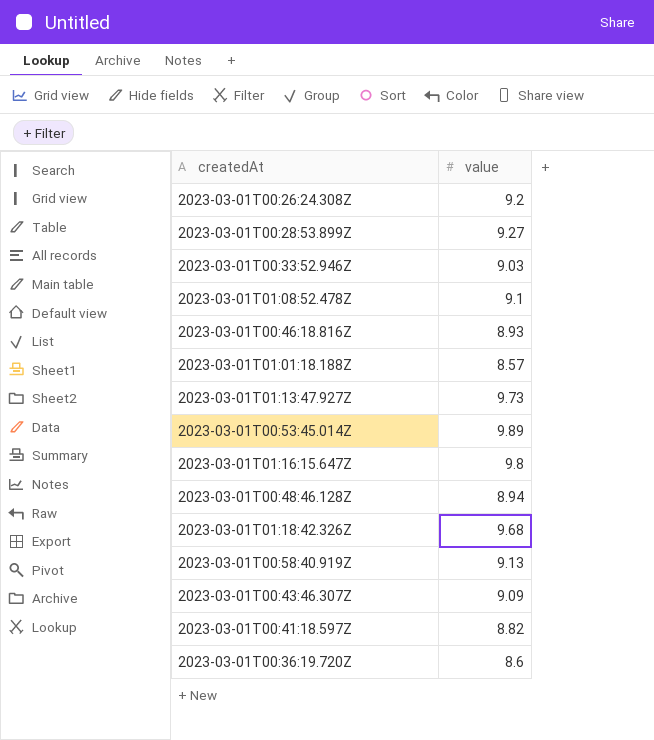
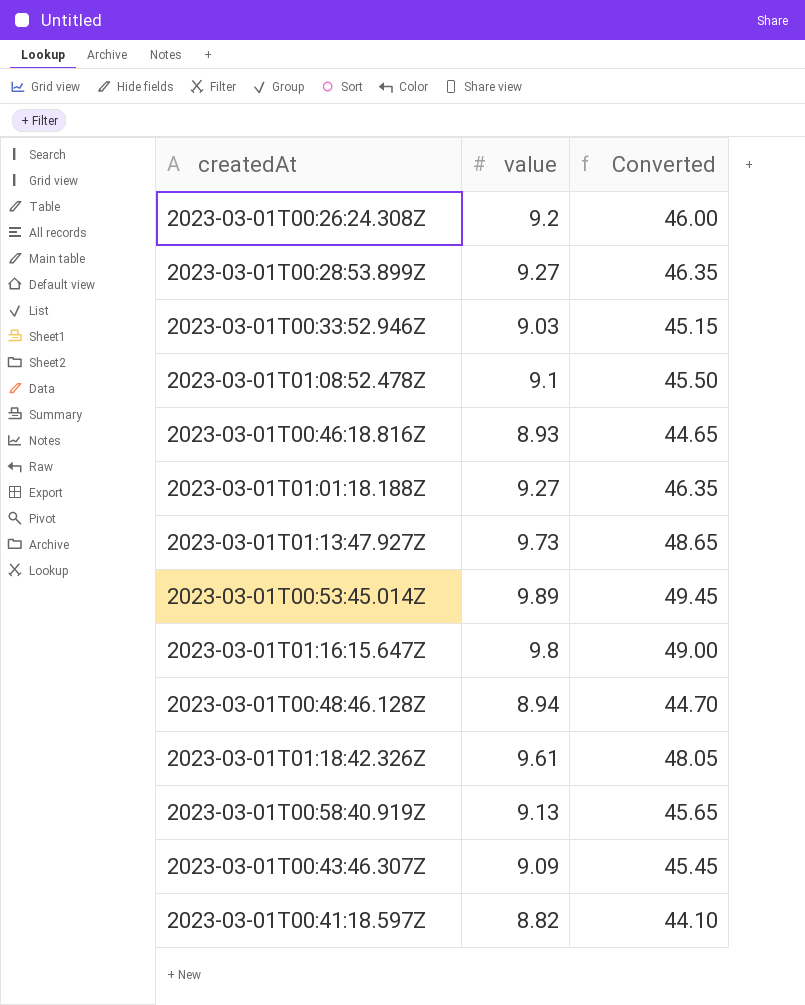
column Converted | formula: none -> [value] * 5
row 2023-03-01T00:36:19.720Z: 8.6 -> none
2023-03-01T01:01:18.188Z | value: 8.57 -> 9.27
2023-03-01T01:18:42.326Z | value: 9.68 -> 9.61

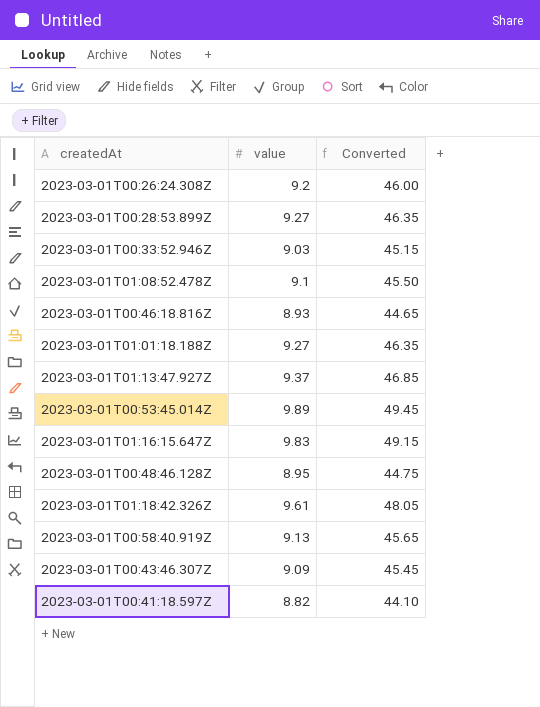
2023-03-01T01:13:47.927Z | value: 9.73 -> 9.37
2023-03-01T01:13:47.927Z | Converted: 48.65 -> 46.85
2023-03-01T01:16:15.647Z | value: 9.8 -> 9.83
2023-03-01T01:16:15.647Z | Converted: 49.00 -> 49.15
2023-03-01T00:48:46.128Z | value: 8.94 -> 8.95
2023-03-01T00:48:46.128Z | Converted: 44.70 -> 44.75

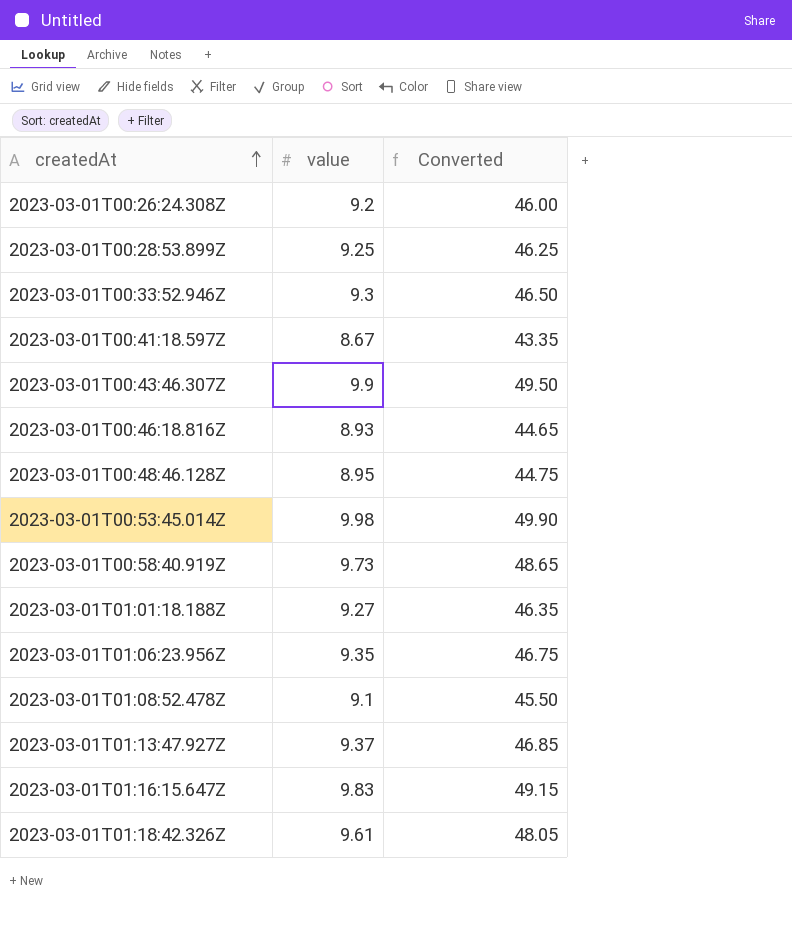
row order: none -> createdAt ascending
2023-03-01T00:28:53.899Z | value: 9.27 -> 9.25
2023-03-01T00:28:53.899Z | Converted: 46.35 -> 46.25
2023-03-01T00:33:52.946Z | value: 9.03 -> 9.3
2023-03-01T00:33:52.946Z | Converted: 45.15 -> 46.50
2023-03-01T00:41:18.597Z | value: 8.82 -> 8.67
2023-03-01T00:41:18.597Z | Converted: 44.10 -> 43.35
2023-03-01T00:43:46.307Z | value: 9.09 -> 9.9
2023-03-01T00:43:46.307Z | Converted: 45.45 -> 49.50
2023-03-01T00:53:45.014Z | value: 9.89 -> 9.98
2023-03-01T00:53:45.014Z | Converted: 49.45 -> 49.90
2023-03-01T00:58:40.919Z | value: 9.13 -> 9.73
2023-03-01T00:58:40.919Z | Converted: 45.65 -> 48.65
row 2023-03-01T01:06:23.956Z: none -> 9.35 | 46.75

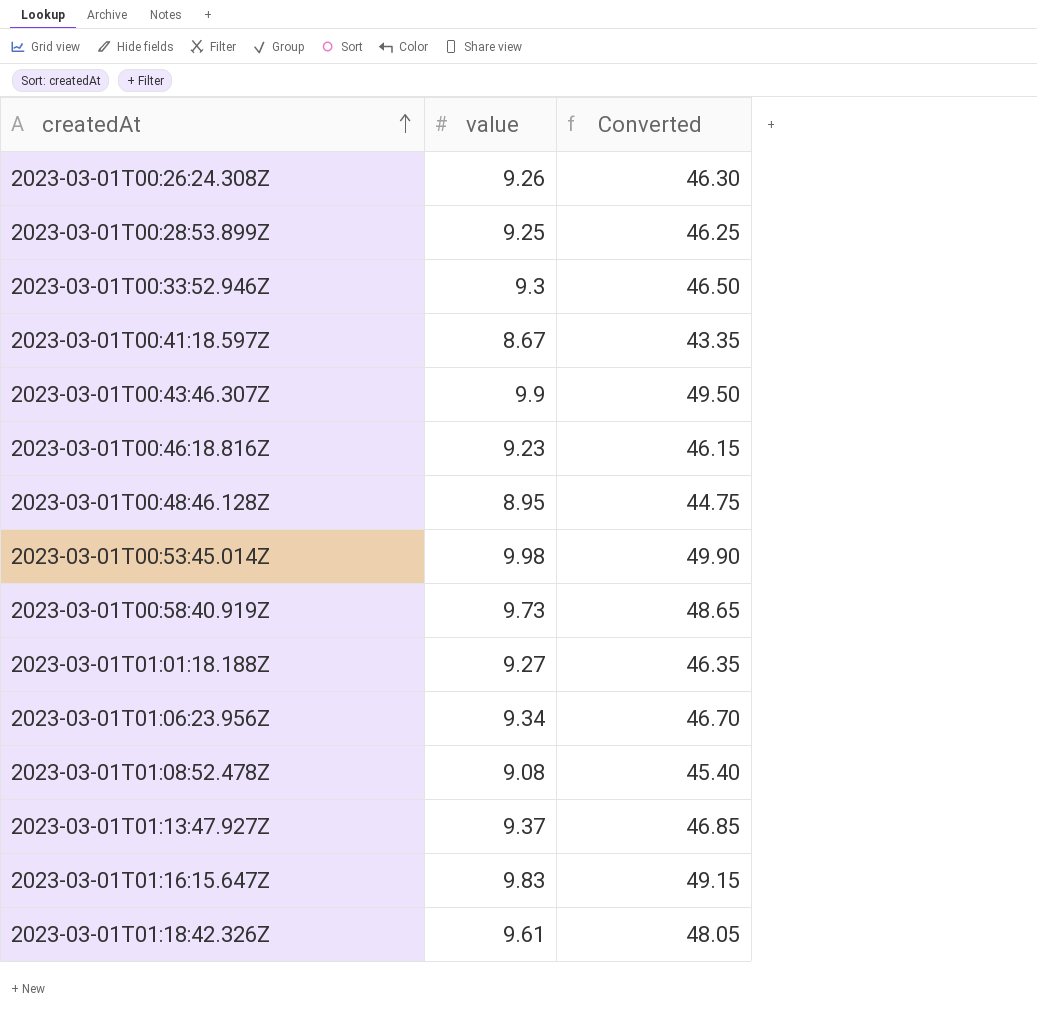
2023-03-01T00:26:24.308Z | value: 9.2 -> 9.26
2023-03-01T00:26:24.308Z | Converted: 46.00 -> 46.30
2023-03-01T00:46:18.816Z | value: 8.93 -> 9.23
2023-03-01T00:46:18.816Z | Converted: 44.65 -> 46.15
2023-03-01T01:06:23.956Z | value: 9.35 -> 9.34
2023-03-01T01:06:23.956Z | Converted: 46.75 -> 46.70
2023-03-01T01:08:52.478Z | value: 9.1 -> 9.08
2023-03-01T01:08:52.478Z | Converted: 45.50 -> 45.40

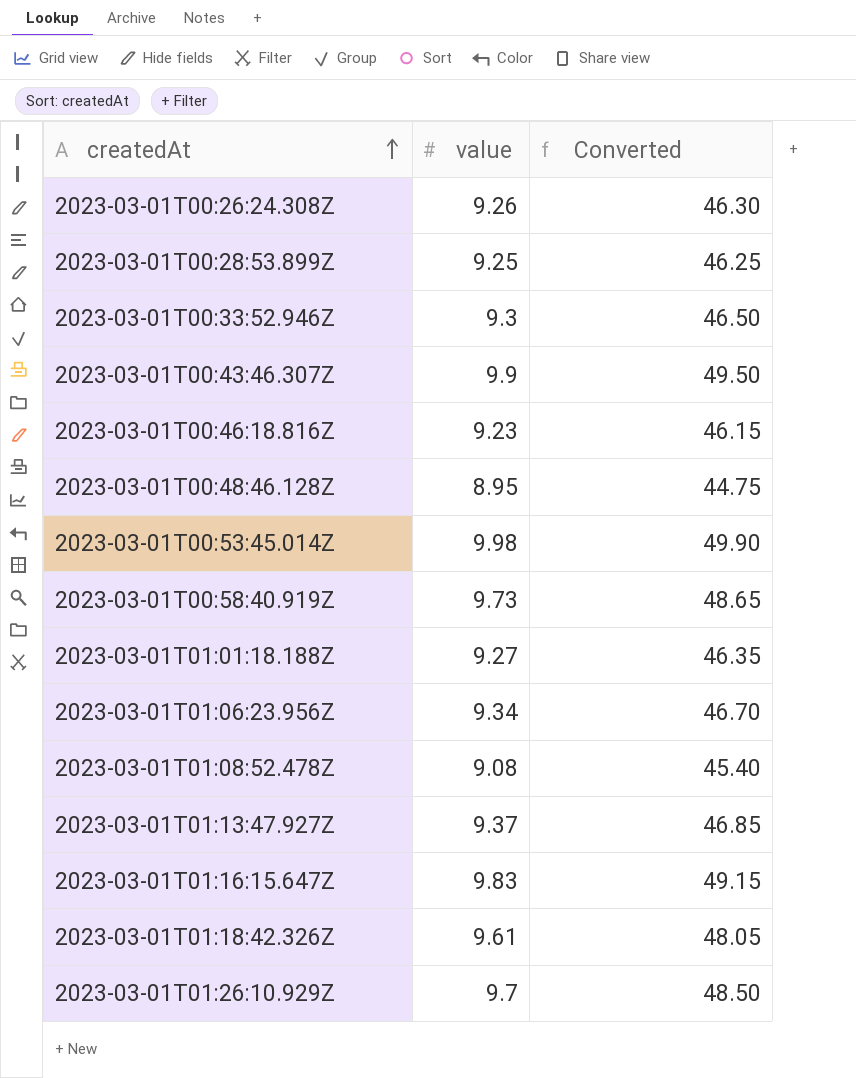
row 2023-03-01T00:41:18.597Z: 8.67 | 43.35 -> none
row 2023-03-01T01:26:10.929Z: none -> 9.7 | 48.50

